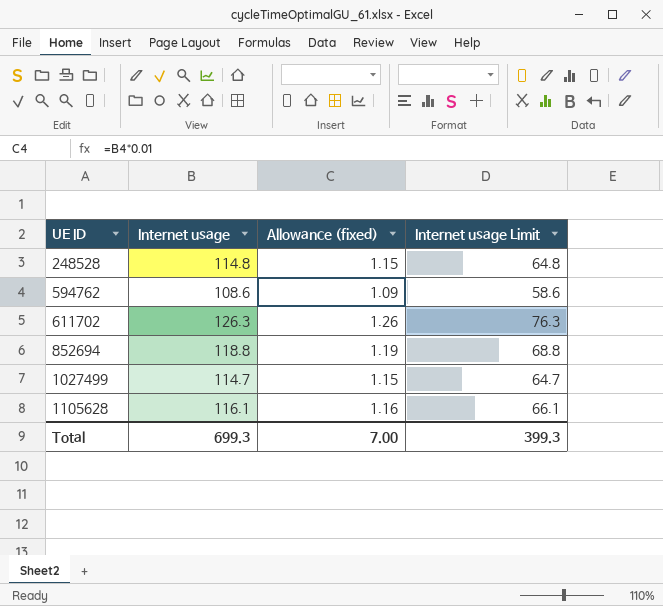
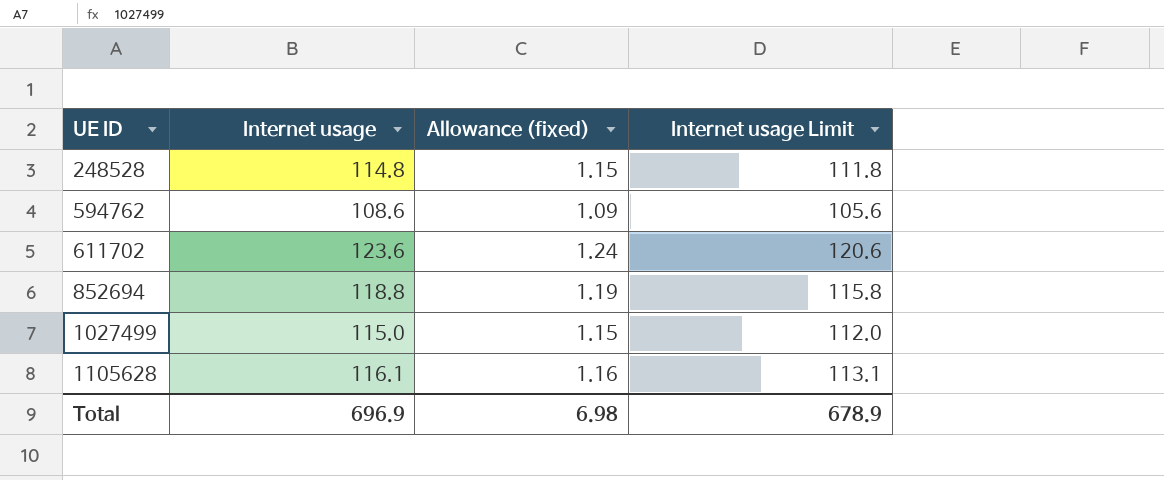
column Internet usage Limit | formula: [Internet usage] - 50 -> [Internet usage] - 3
611702 | Internet usage: 126.3 -> 123.6
611702 | Allowance (fixed): 1.26 -> 1.24
1027499 | Internet usage: 114.7 -> 115.0
Total | Internet usage: 699.3 -> 696.9
Total | Allowance (fixed): 7.00 -> 6.98
Total | Internet usage Limit: 399.3 -> 678.9

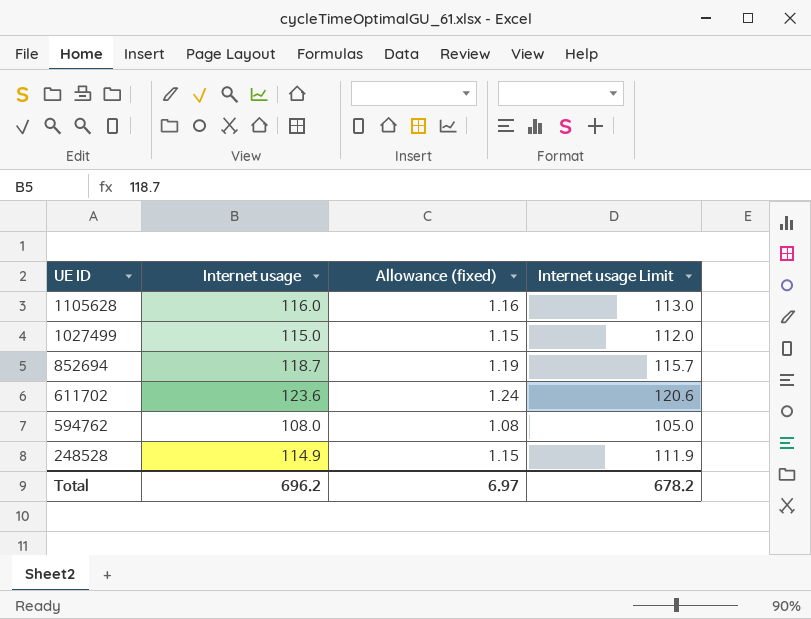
row order: UE ID ascending -> UE ID descending
1105628 | Internet usage: 116.1 -> 116.0
1105628 | Internet usage Limit: 113.1 -> 113.0
852694 | Internet usage: 118.8 -> 118.7
852694 | Internet usage Limit: 115.8 -> 115.7
594762 | Internet usage: 108.6 -> 108.0
594762 | Allowance (fixed): 1.09 -> 1.08
594762 | Internet usage Limit: 105.6 -> 105.0
248528 | Internet usage: 114.8 -> 114.9
248528 | Internet usage Limit: 111.8 -> 111.9
Total | Internet usage: 696.9 -> 696.2
Total | Allowance (fixed): 6.98 -> 6.97
Total | Internet usage Limit: 678.9 -> 678.2

